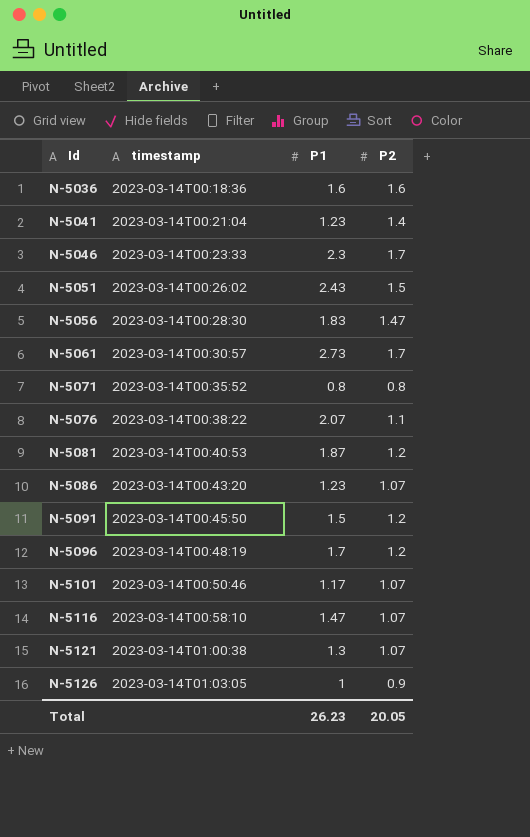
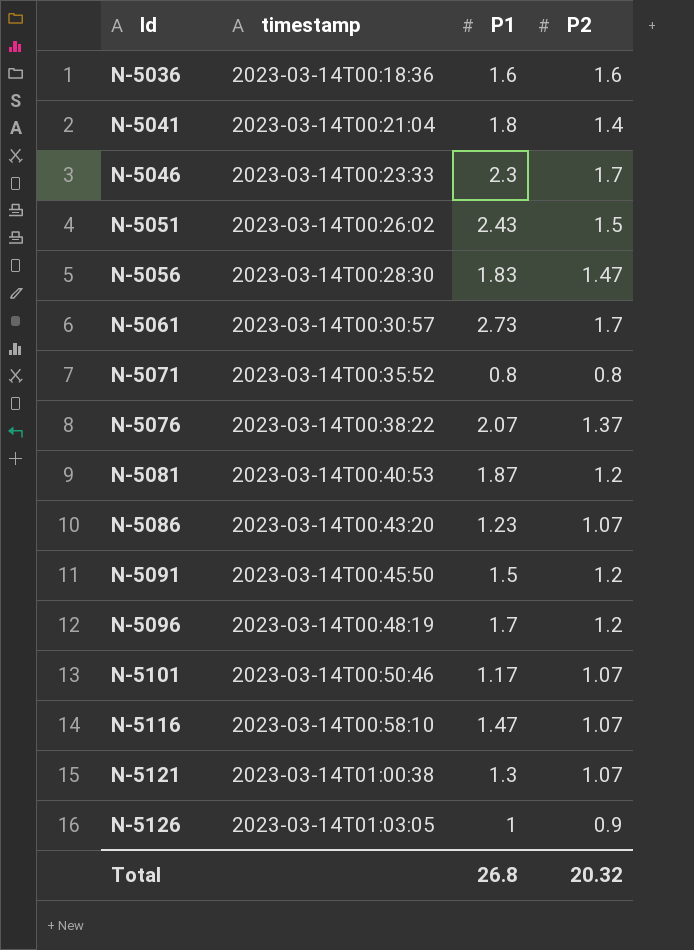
N-5041 | P1: 1.23 -> 1.8
N-5076 | P2: 1.1 -> 1.37
Total | P1: 26.23 -> 26.8
Total | P2: 20.05 -> 20.32

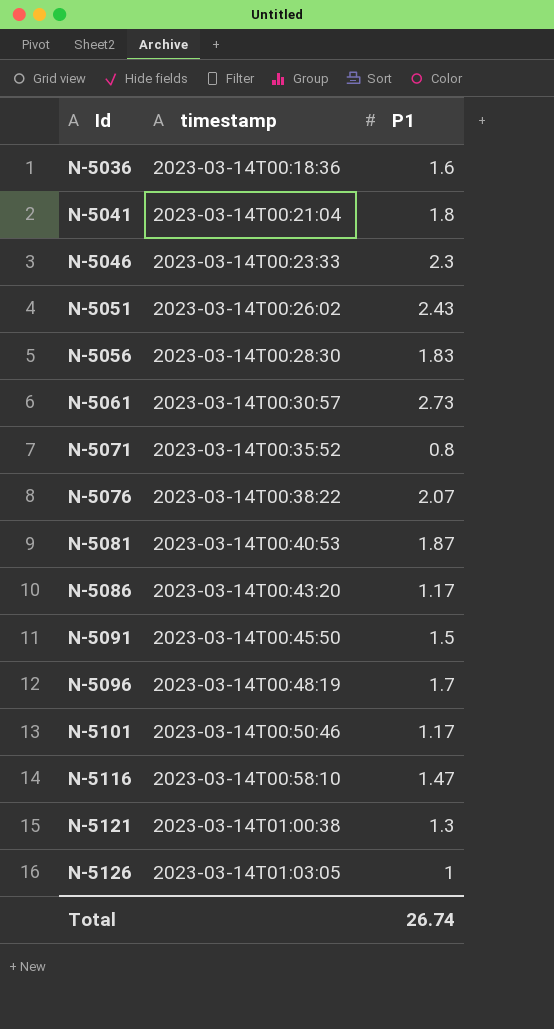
column P2 | position: 4 -> none
N-5086 | P1: 1.23 -> 1.17
Total | P1: 26.8 -> 26.74

